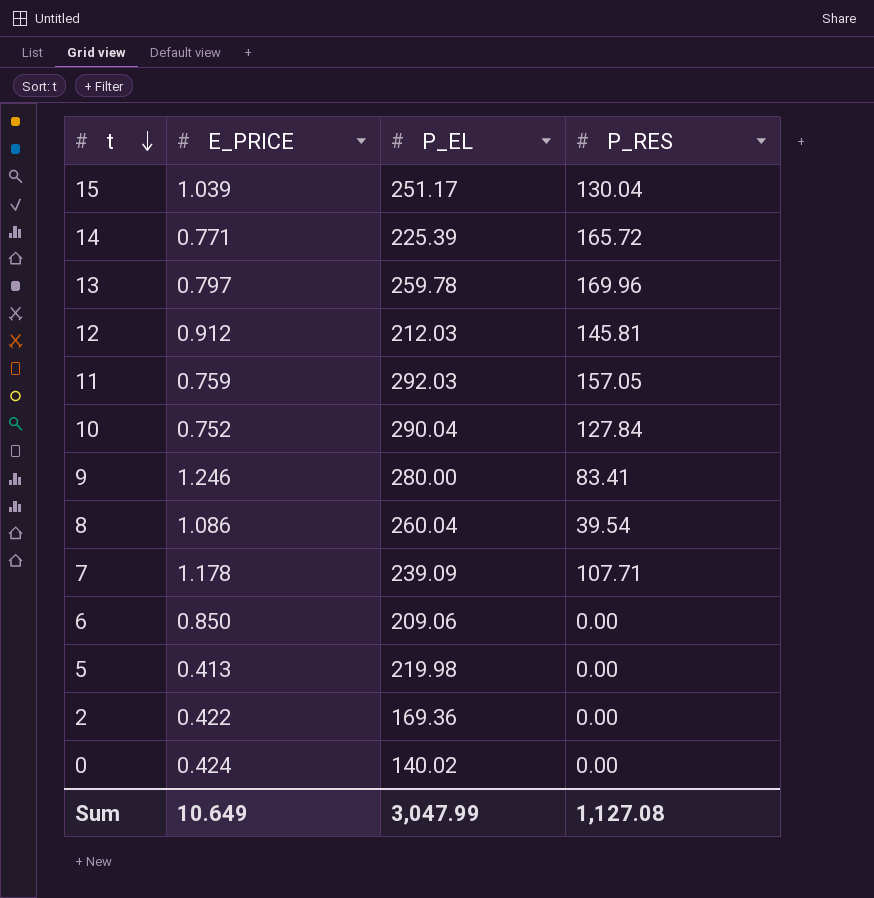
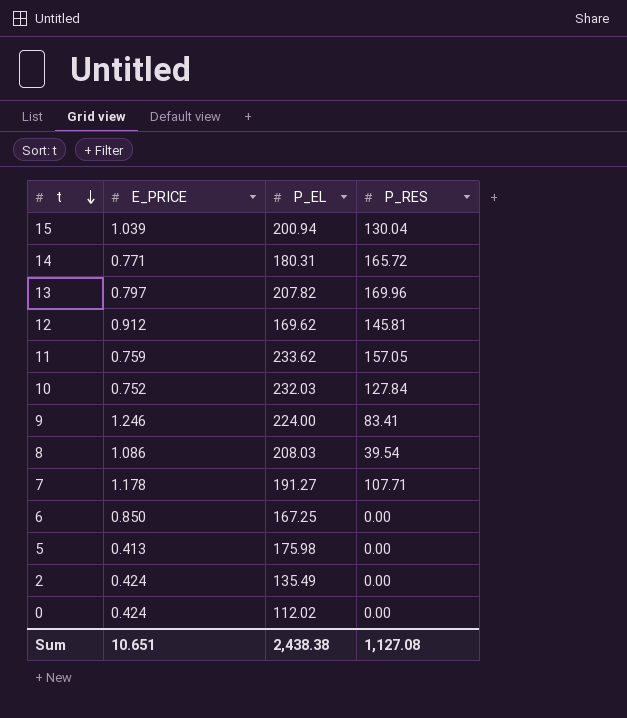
15 | P_EL: 251.17 -> 200.94
14 | P_EL: 225.39 -> 180.31
13 | P_EL: 259.78 -> 207.82
12 | P_EL: 212.03 -> 169.62
11 | P_EL: 292.03 -> 233.62
10 | P_EL: 290.04 -> 232.03
9 | P_EL: 280.00 -> 224.00
8 | P_EL: 260.04 -> 208.03
7 | P_EL: 239.09 -> 191.27
6 | P_EL: 209.06 -> 167.25
5 | P_EL: 219.98 -> 175.98
2 | E_PRICE: 0.422 -> 0.424
2 | P_EL: 169.36 -> 135.49
0 | P_EL: 140.02 -> 112.02
Sum | E_PRICE: 10.649 -> 10.651
Sum | P_EL: 3,047.99 -> 2,438.38

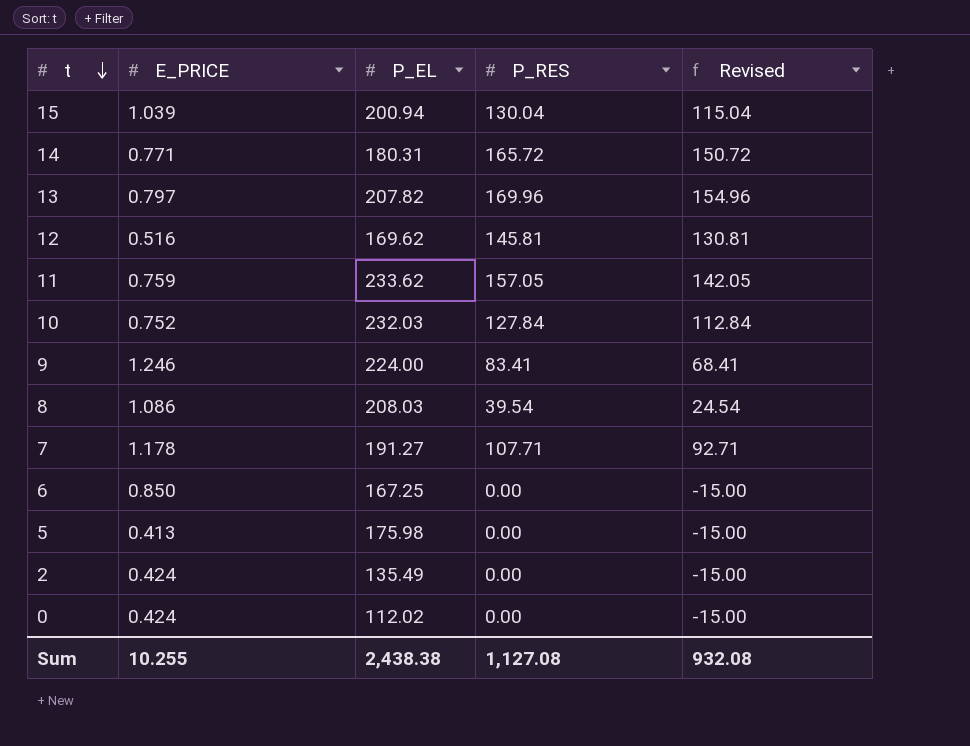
column Revised | formula: none -> [P_RES] - 15
12 | E_PRICE: 0.912 -> 0.516
Sum | E_PRICE: 10.651 -> 10.255

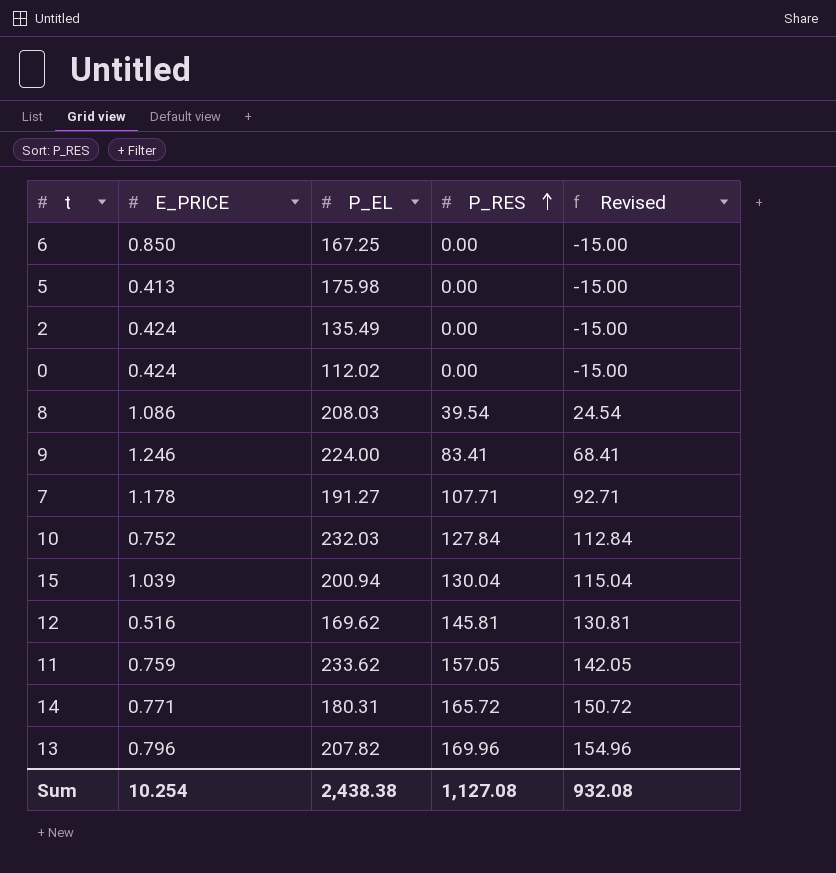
row order: t descending -> P_RES ascending
13 | E_PRICE: 0.797 -> 0.796
Sum | E_PRICE: 10.255 -> 10.254

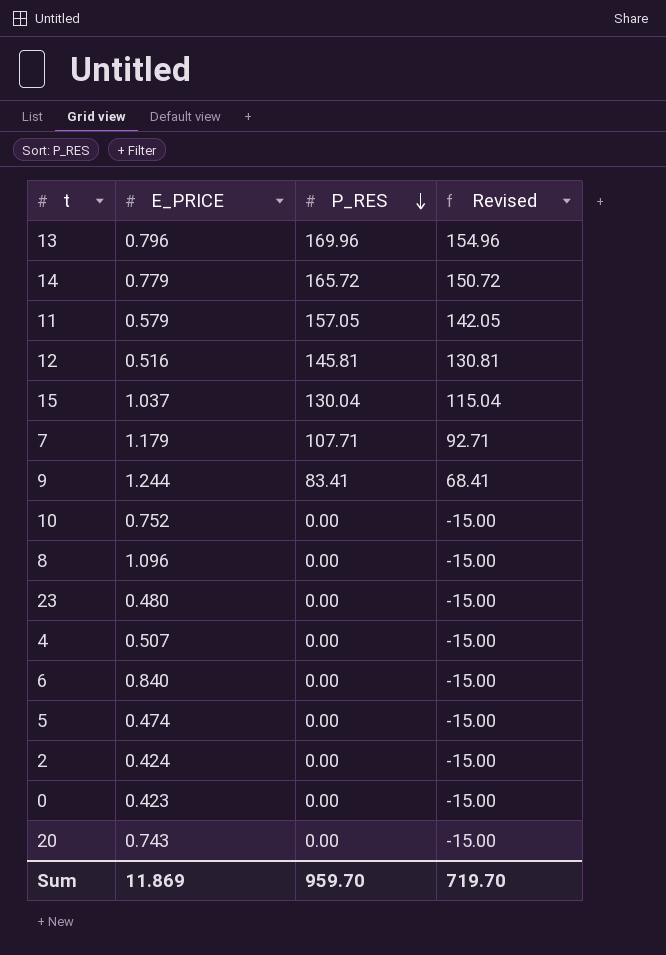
row order: P_RES ascending -> P_RES descending
column P_EL | position: 3 -> none
14 | E_PRICE: 0.771 -> 0.779
11 | E_PRICE: 0.759 -> 0.579
15 | E_PRICE: 1.039 -> 1.037
7 | E_PRICE: 1.178 -> 1.179
9 | E_PRICE: 1.246 -> 1.244
10 | P_RES: 127.84 -> 0.00
10 | Revised: 112.84 -> -15.00
8 | E_PRICE: 1.086 -> 1.096
8 | P_RES: 39.54 -> 0.00
8 | Revised: 24.54 -> -15.00
row 23: none -> 0.480 | 0.00 | -15.00
row 4: none -> 0.507 | 0.00 | -15.00
6 | E_PRICE: 0.850 -> 0.840
5 | E_PRICE: 0.413 -> 0.474
0 | E_PRICE: 0.424 -> 0.423
row 20: none -> 0.743 | 0.00 | -15.00
Sum | E_PRICE: 10.254 -> 11.869
Sum | P_RES: 1,127.08 -> 959.70
Sum | Revised: 932.08 -> 719.70

